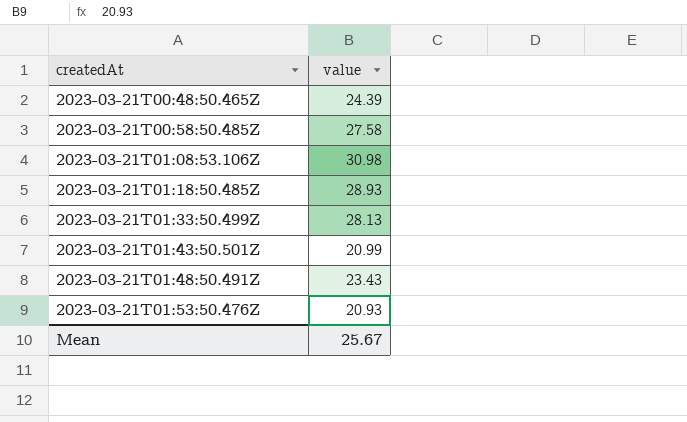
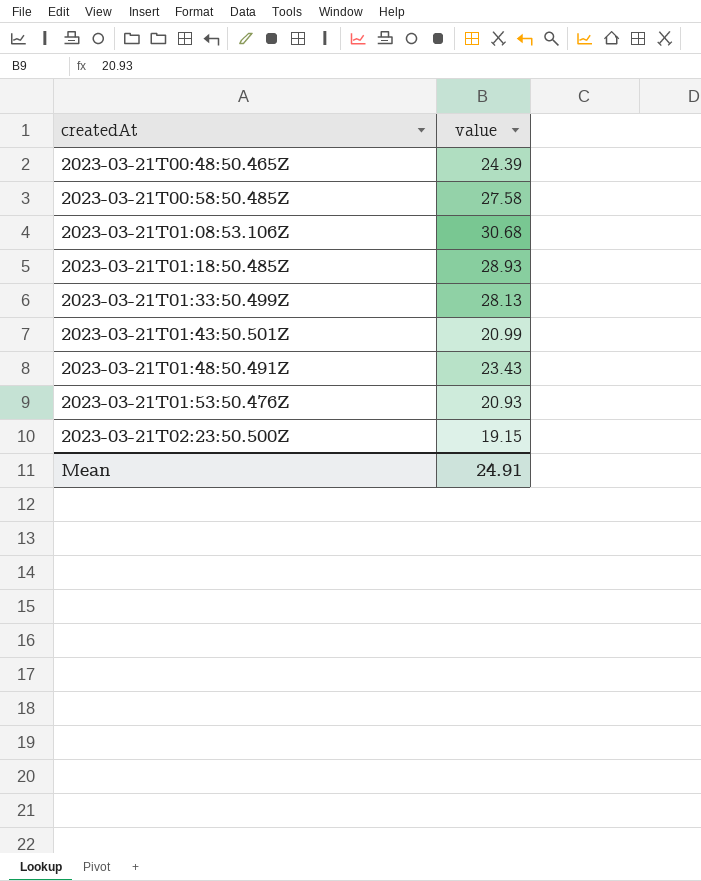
2023-03-21T01:08:53.106Z | value: 30.98 -> 30.68
row 2023-03-21T02:23:50.500Z: none -> 19.15
Mean | value: 25.67 -> 24.91

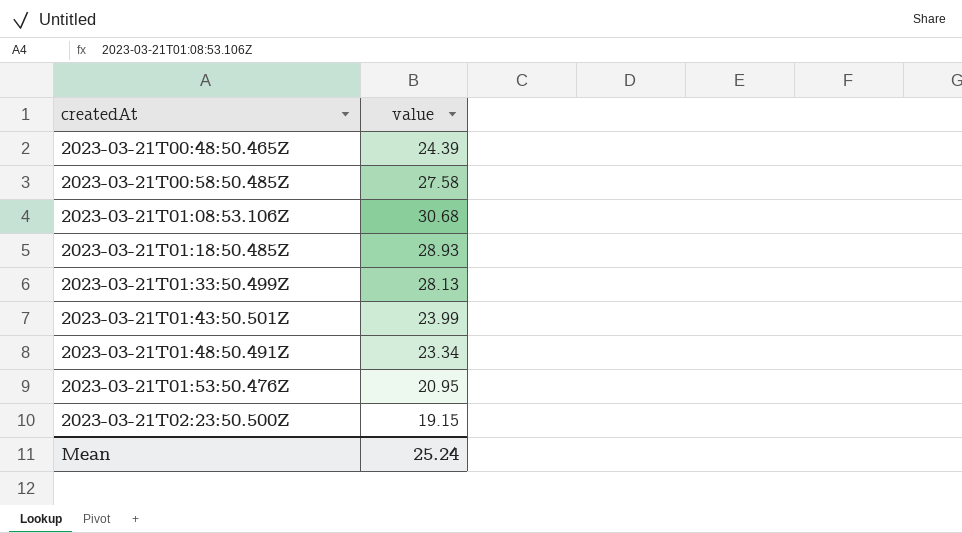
2023-03-21T01:43:50.501Z | value: 20.99 -> 23.99
2023-03-21T01:48:50.491Z | value: 23.43 -> 23.34
2023-03-21T01:53:50.476Z | value: 20.93 -> 20.95
Mean | value: 24.91 -> 25.24

